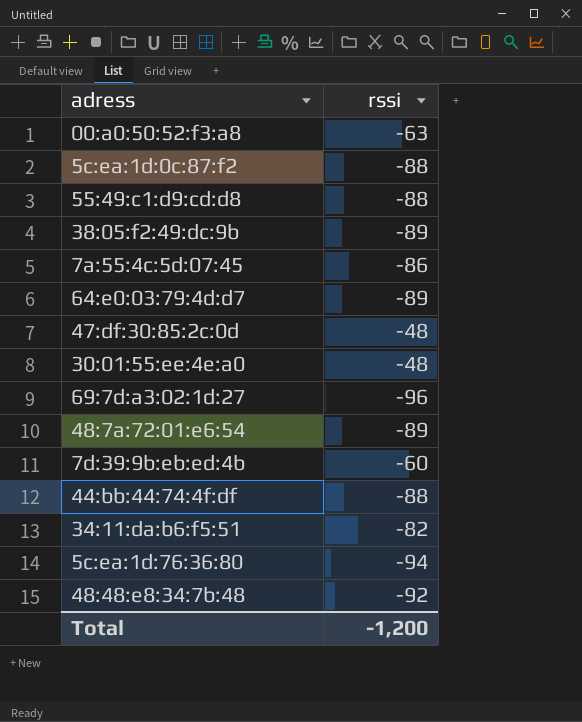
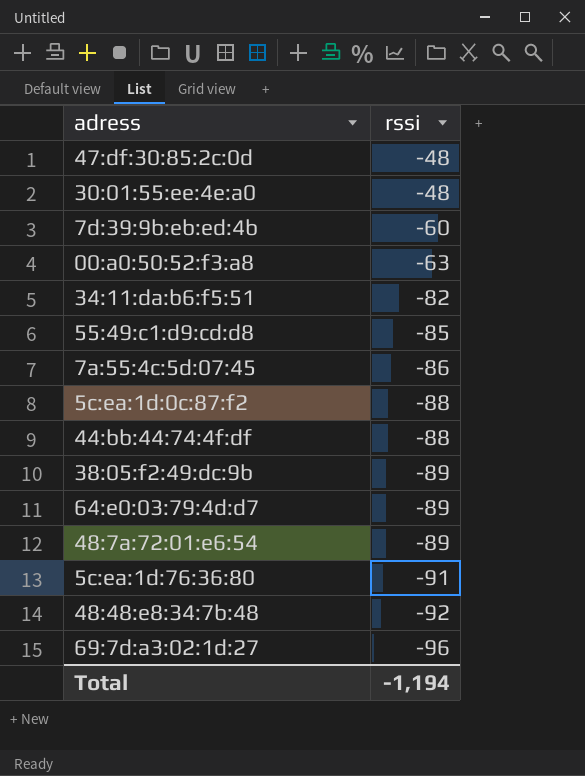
row order: none -> rssi descending
55:49:c1:d9:cd:d8 | rssi: -88 -> -85
5c:ea:1d:76:36:80 | rssi: -94 -> -91
Total | rssi: -1,200 -> -1,194

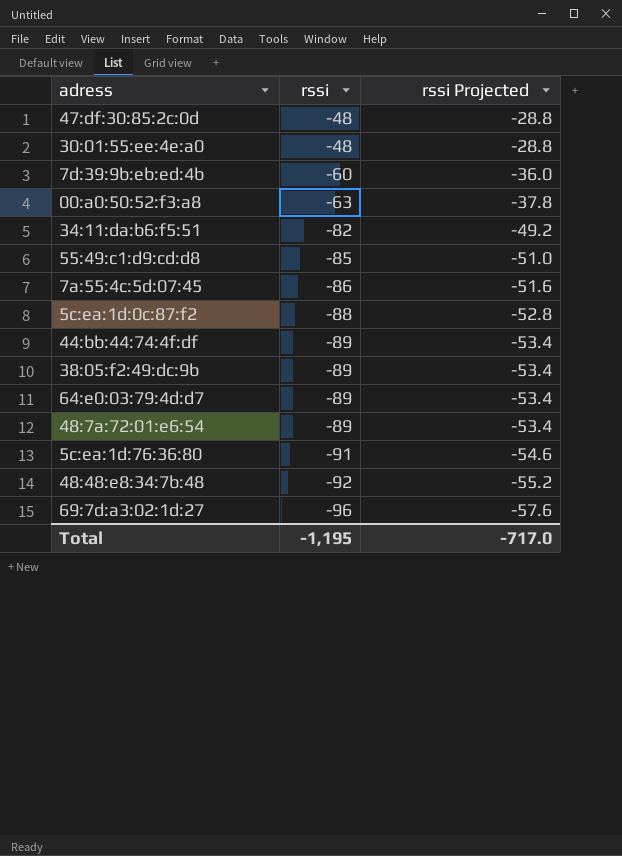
column rssi Projected | formula: none -> [rssi] * 0.6
44:bb:44:74:4f:df | rssi: -88 -> -89
Total | rssi: -1,194 -> -1,195

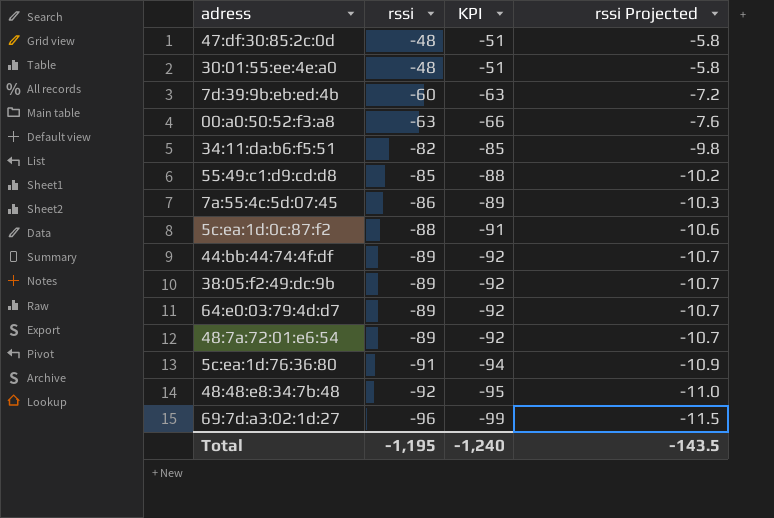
column KPI | formula: none -> [rssi] - 3
column rssi Projected | formula: [rssi] * 0.6 -> [rssi] * 0.12
Total | rssi Projected: -717.0 -> -143.5

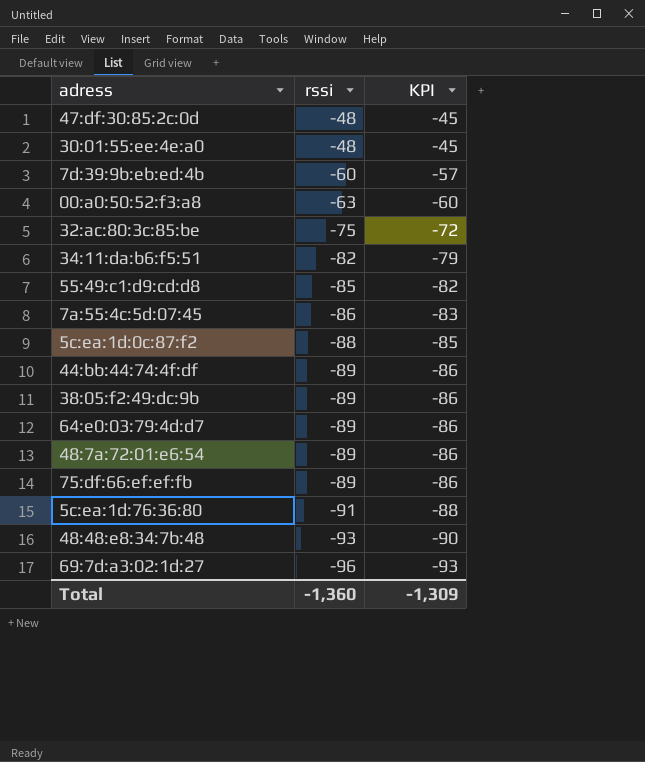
column rssi Projected | formula: [rssi] * 0.12 -> none
column KPI | formula: [rssi] - 3 -> [rssi] + 3
row 32:ac:80:3c:85:be: none -> -75 | -72
row 75:df:66:ef:ef:fb: none -> -89 | -86
48:48:e8:34:7b:48 | rssi: -92 -> -93
Total | rssi: -1,195 -> -1,360
Total | KPI: -1,240 -> -1,309

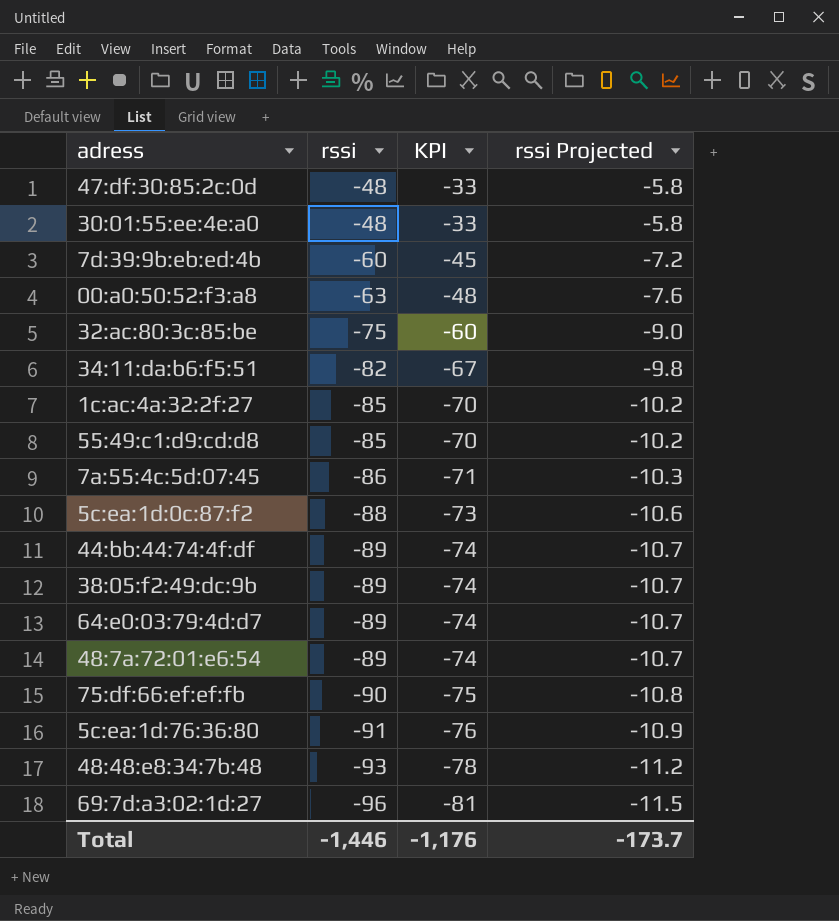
column KPI | formula: [rssi] + 3 -> [rssi] + 15
column rssi Projected | formula: none -> [rssi] * 0.12
row 1c:ac:4a:32:2f:27: none -> -85 | -70 | -10.2
75:df:66:ef:ef:fb | rssi: -89 -> -90
Total | rssi: -1,360 -> -1,446
Total | KPI: -1,309 -> -1,176

